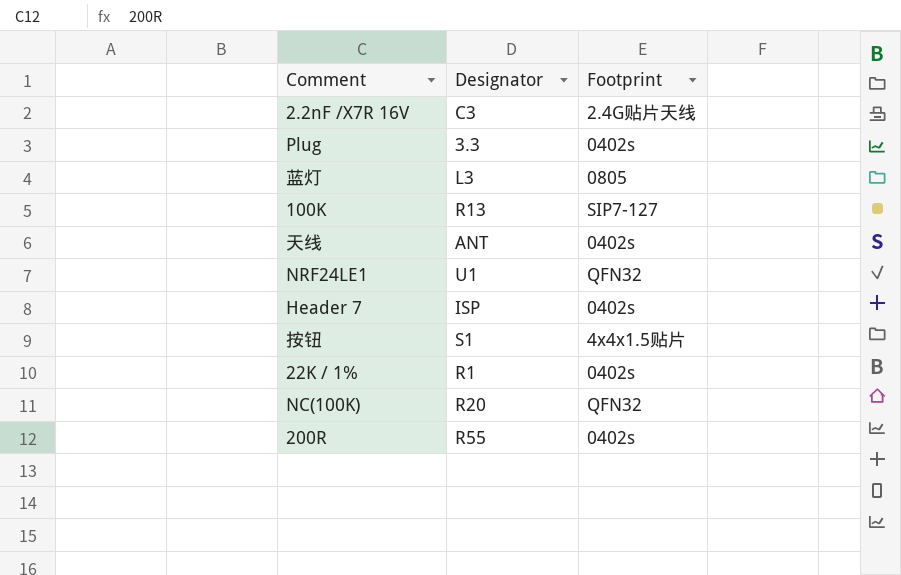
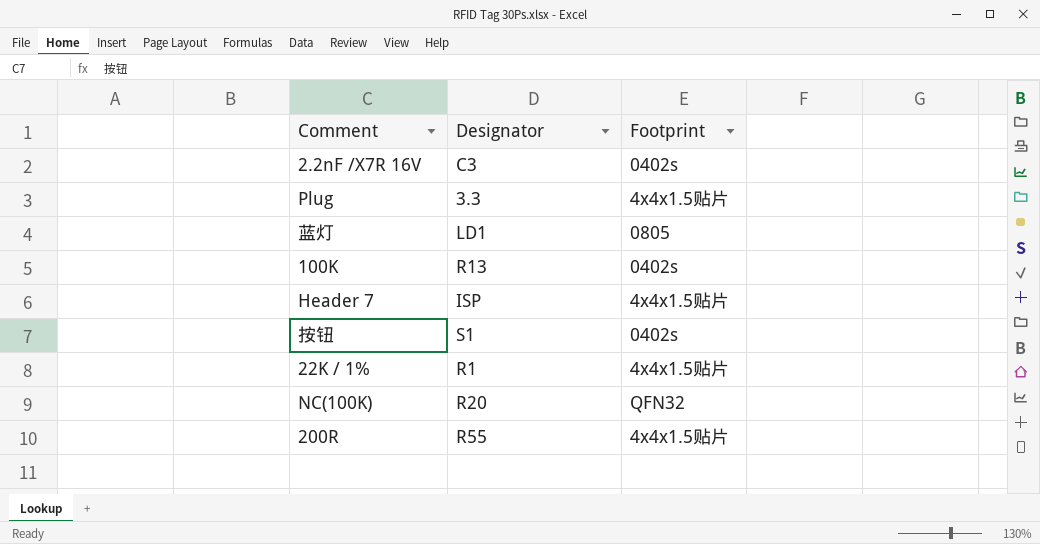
row 天线: ANT | 0402s -> none
row NRF24LE1: U1 | QFN32 -> none
2.2nF /X7R 16V | Footprint: 2.4G贴片天线 -> 0402s
Plug | Footprint: 0402s -> 4x4x1.5贴片
蓝灯 | Designator: L3 -> LD1
100K | Footprint: SIP7-127 -> 0402s
Header 7 | Footprint: 0402s -> 4x4x1.5贴片
按钮 | Footprint: 4x4x1.5贴片 -> 0402s
22K / 1% | Footprint: 0402s -> 4x4x1.5贴片
200R | Footprint: 0402s -> 4x4x1.5贴片

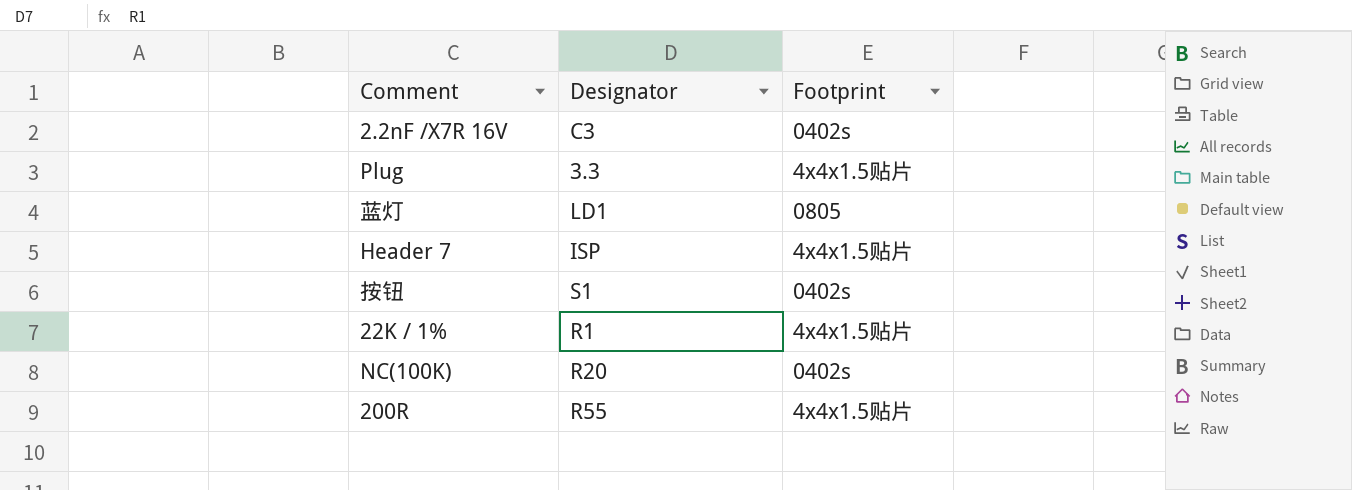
row 100K: R13 | 0402s -> none
NC(100K) | Footprint: QFN32 -> 0402s

